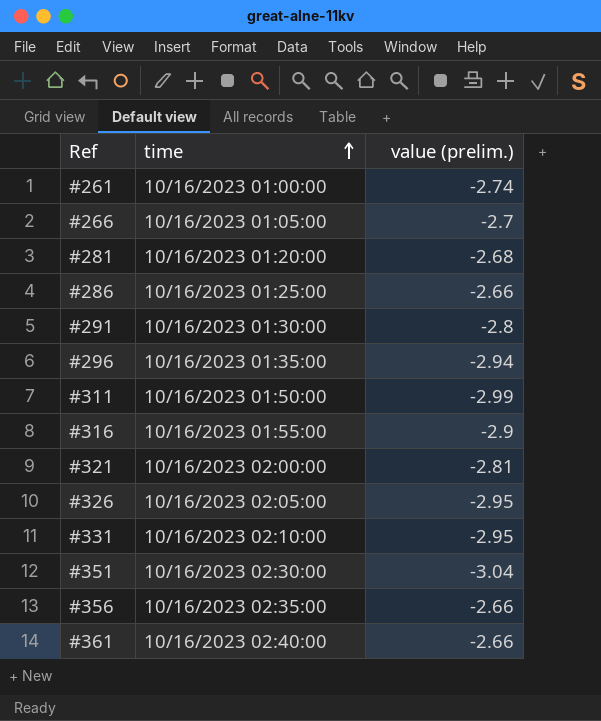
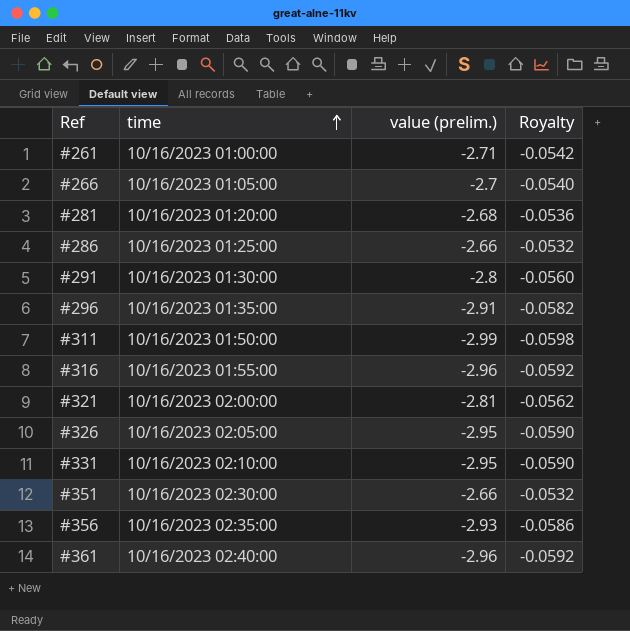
column Royalty | formula: none -> [value (prelim.)] * 0.02
#261 | value (prelim.): -2.74 -> -2.71
#296 | value (prelim.): -2.94 -> -2.91
#316 | value (prelim.): -2.9 -> -2.96
#351 | value (prelim.): -3.04 -> -2.66
#356 | value (prelim.): -2.66 -> -2.93
#361 | value (prelim.): -2.66 -> -2.96

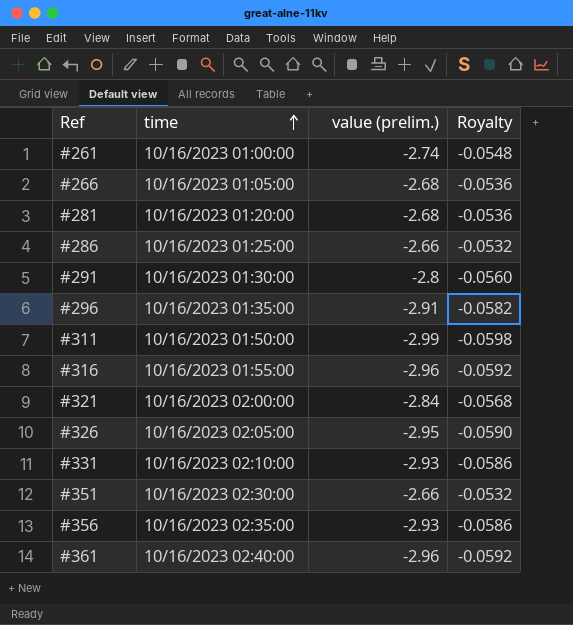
#261 | value (prelim.): -2.71 -> -2.74
#261 | Royalty: -0.0542 -> -0.0548
#266 | value (prelim.): -2.7 -> -2.68
#266 | Royalty: -0.0540 -> -0.0536
#321 | value (prelim.): -2.81 -> -2.84
#321 | Royalty: -0.0562 -> -0.0568
#331 | value (prelim.): -2.95 -> -2.93
#331 | Royalty: -0.0590 -> -0.0586

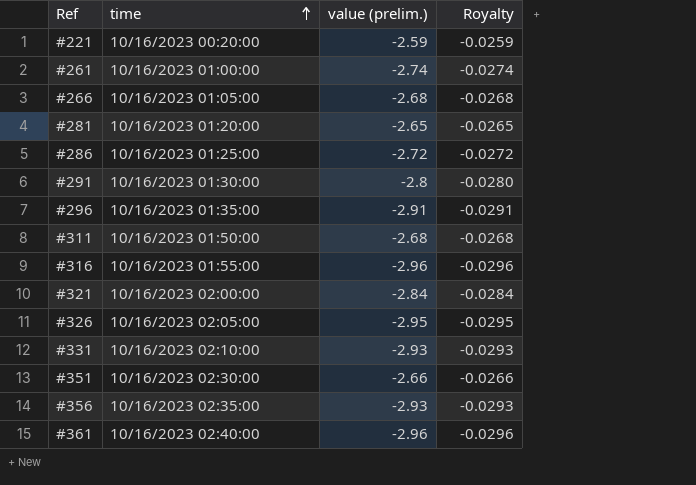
column Royalty | formula: [value (prelim.)] * 0.02 -> [value (prelim.)] * 0.01
row #221: none -> 10/16/2023 00:20:00 | -2.59 | -0.0259
#281 | value (prelim.): -2.68 -> -2.65
#286 | value (prelim.): -2.66 -> -2.72
#311 | value (prelim.): -2.99 -> -2.68

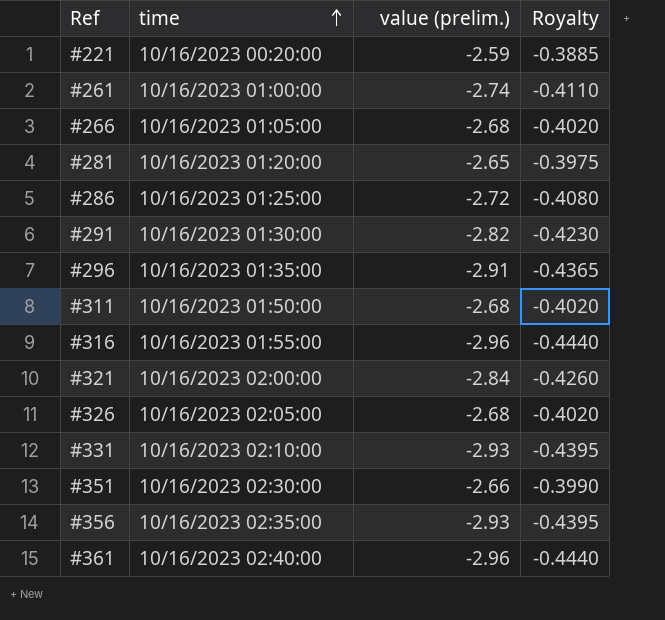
column Royalty | formula: [value (prelim.)] * 0.01 -> [value (prelim.)] * 0.15
#291 | value (prelim.): -2.8 -> -2.82
#326 | value (prelim.): -2.95 -> -2.68

